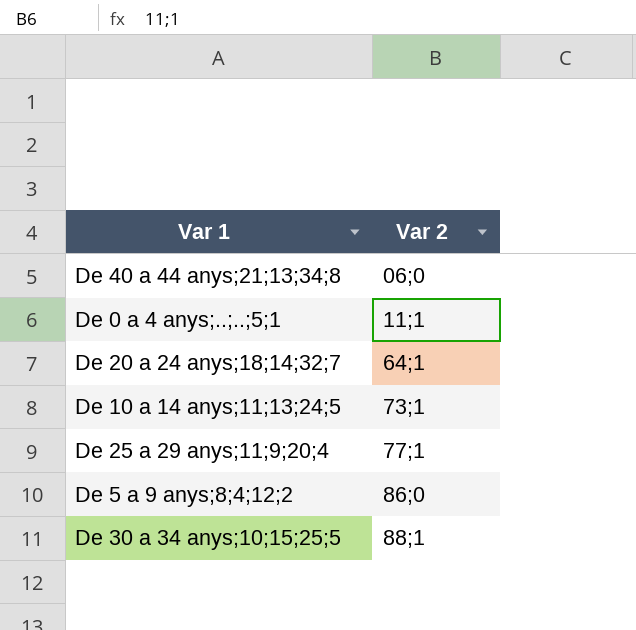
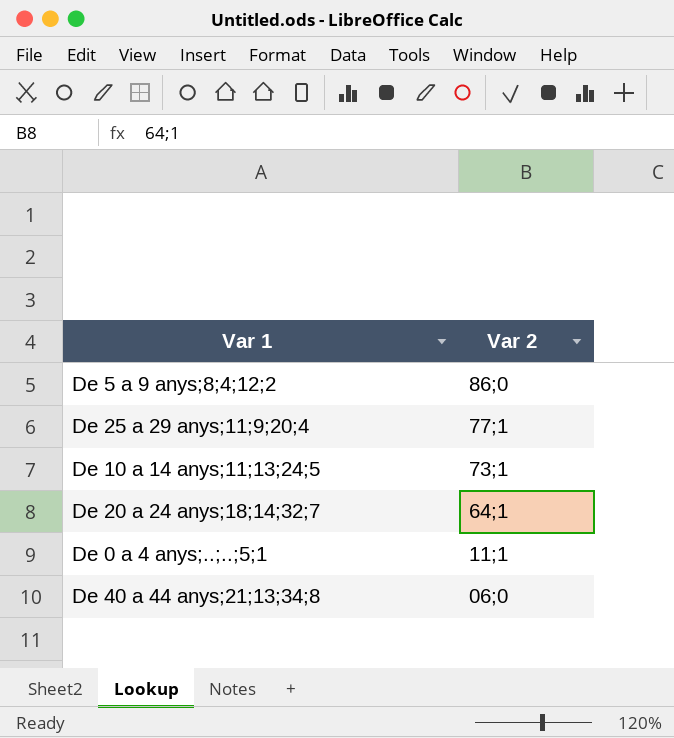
row order: Var 2 ascending -> Var 2 descending
row De 30 a 34 anys;10;15;25;5: 88;1 -> none

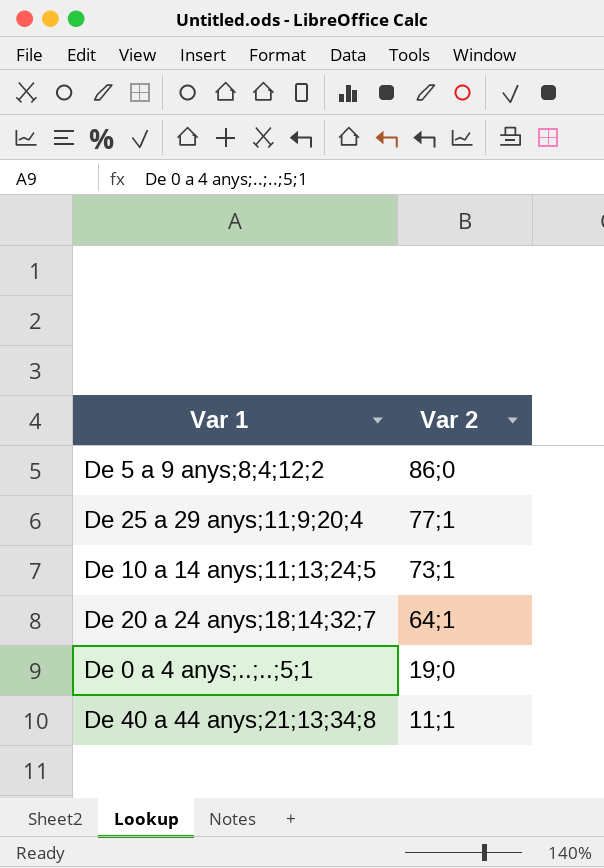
De 0 a 4 anys;..;..;5;1 | Var 2: 11;1 -> 19;0
De 40 a 44 anys;21;13;34;8 | Var 2: 06;0 -> 11;1

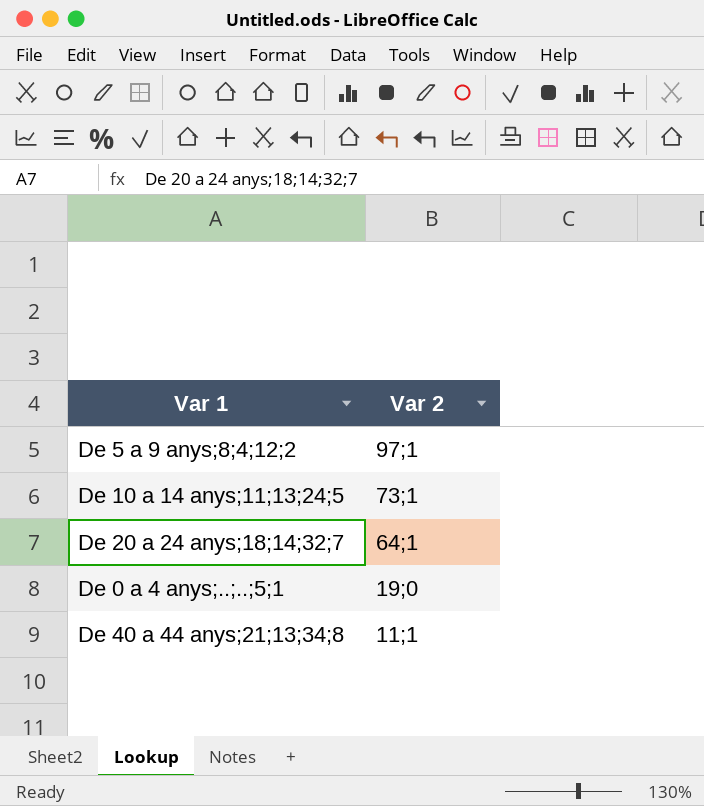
row De 25 a 29 anys;11;9;20;4: 77;1 -> none
De 5 a 9 anys;8;4;12;2 | Var 2: 86;0 -> 97;1

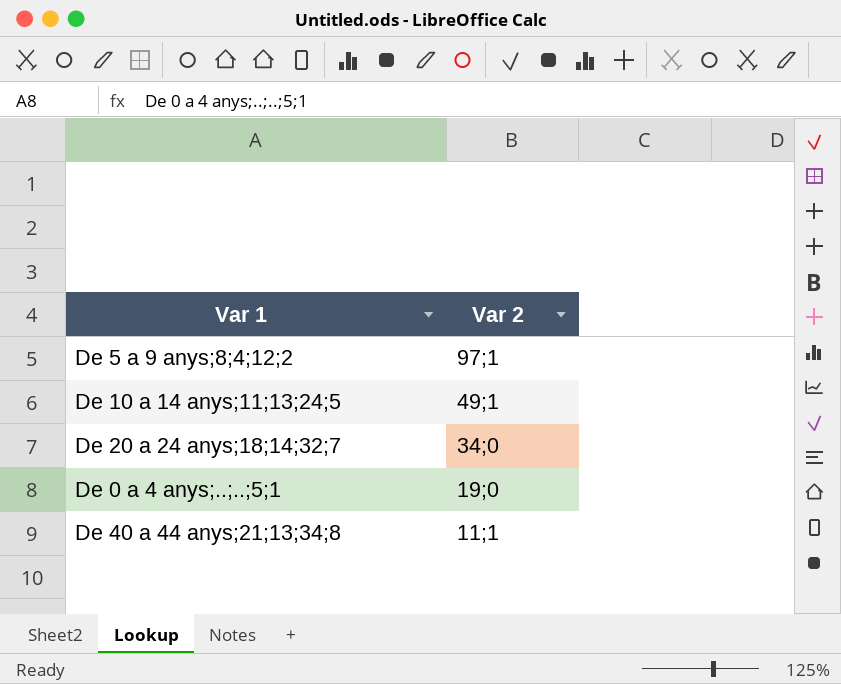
De 10 a 14 anys;11;13;24;5 | Var 2: 73;1 -> 49;1
De 20 a 24 anys;18;14;32;7 | Var 2: 64;1 -> 34;0

